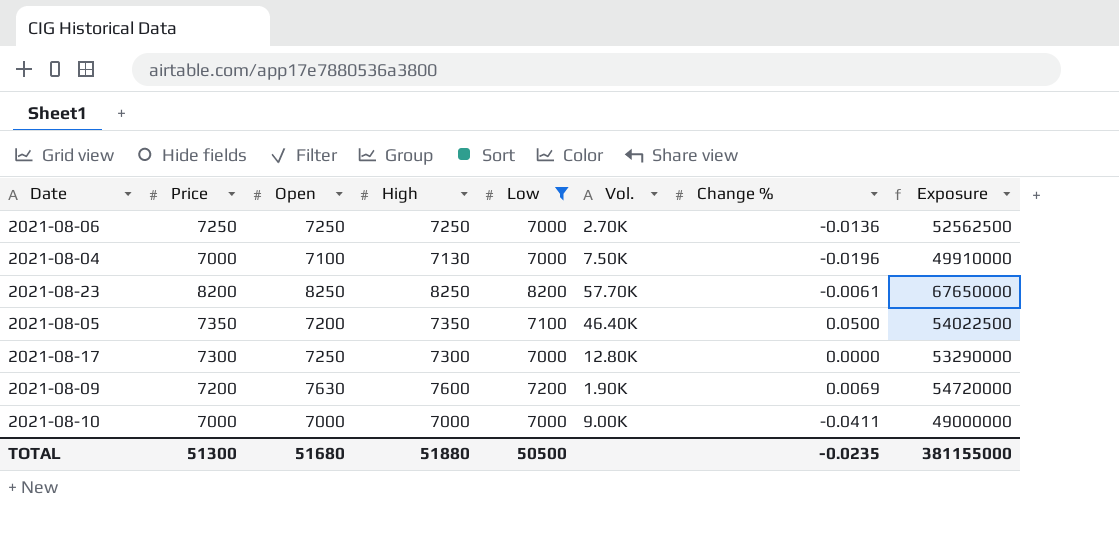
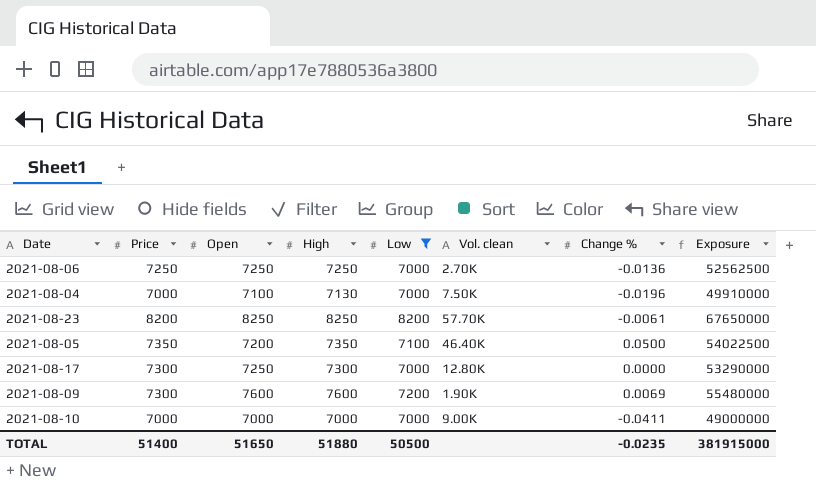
column name: Vol. -> Vol. clean
2021-08-09 | Price: 7200 -> 7300
2021-08-09 | Open: 7630 -> 7600
2021-08-09 | Exposure: 54720000 -> 55480000
TOTAL | Price: 51300 -> 51400
TOTAL | Open: 51680 -> 51650
TOTAL | Exposure: 381155000 -> 381915000

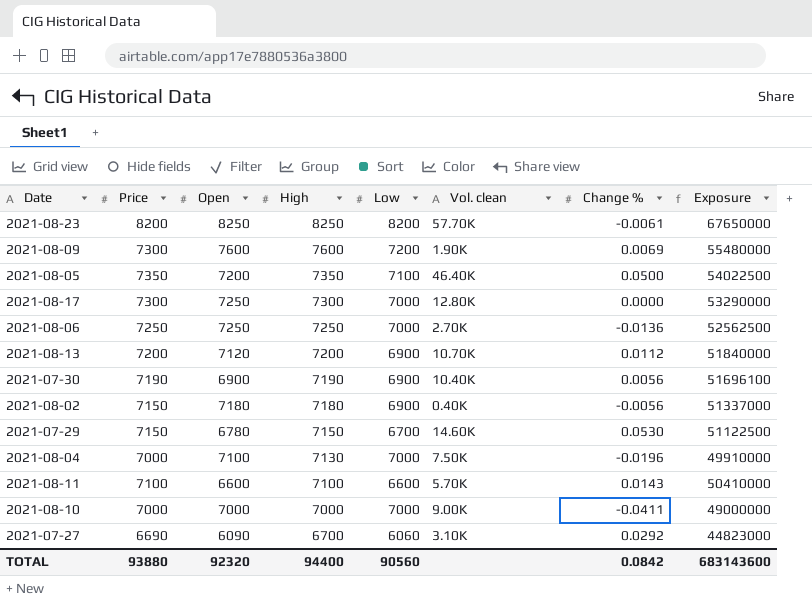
filter: Low >= 7000 -> none
row order: none -> High descending
TOTAL | Price: 51400 -> 93880
TOTAL | Open: 51650 -> 92320
TOTAL | High: 51880 -> 94400
TOTAL | Low: 50500 -> 90560
TOTAL | Change %: -0.0235 -> 0.0842
TOTAL | Exposure: 381915000 -> 683143600

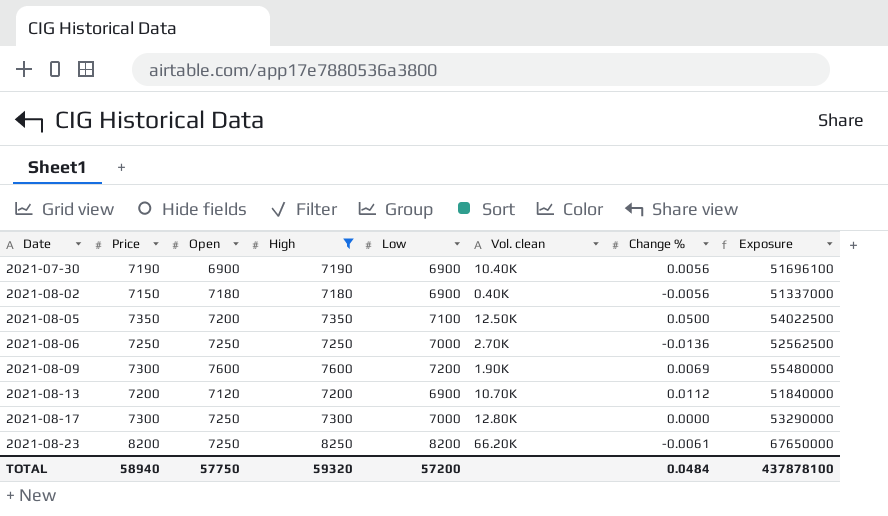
filter: none -> High >= 7180
row order: High descending -> Date ascending
2021-08-05 | Vol. clean: 46.40K -> 12.50K
2021-08-23 | Open: 8250 -> 7250
2021-08-23 | Vol. clean: 57.70K -> 66.20K
TOTAL | Price: 93880 -> 58940
TOTAL | Open: 92320 -> 57750
TOTAL | High: 94400 -> 59320
TOTAL | Low: 90560 -> 57200
TOTAL | Change %: 0.0842 -> 0.0484
TOTAL | Exposure: 683143600 -> 437878100

